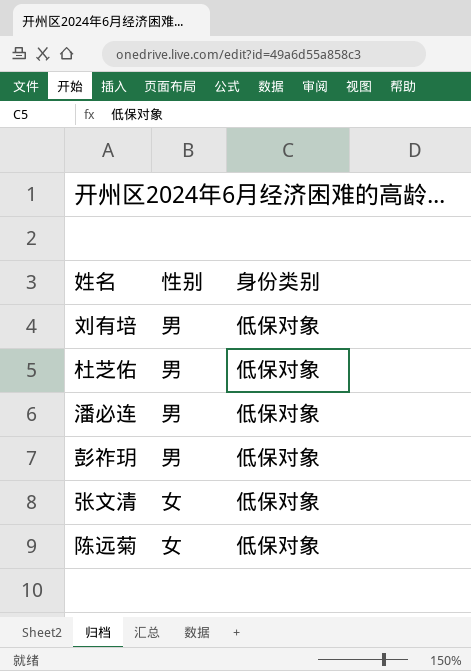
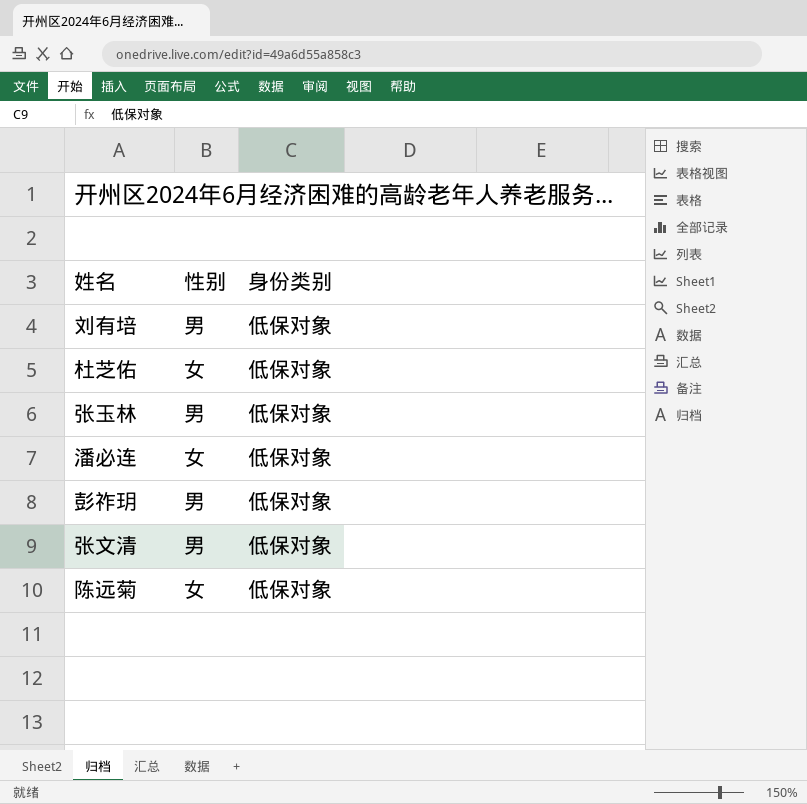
杜芝佑 | 性别: 男 -> 女
row 张玉林: none -> 男 | 低保对象
潘必连 | 性别: 男 -> 女
张文清 | 性别: 女 -> 男

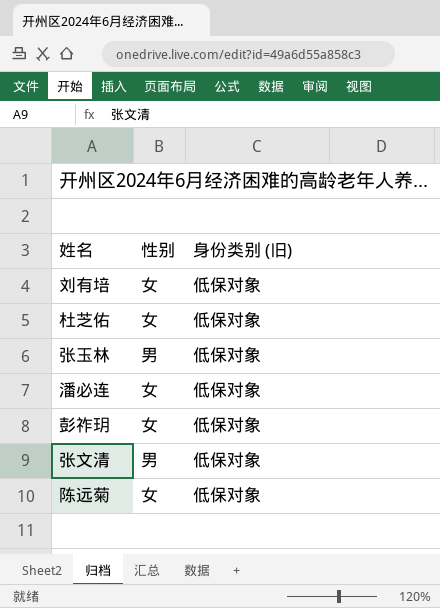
column name: 身份类别 -> 身份类别 (旧)
刘有培 | 性别: 男 -> 女
彭祚玥 | 性别: 男 -> 女

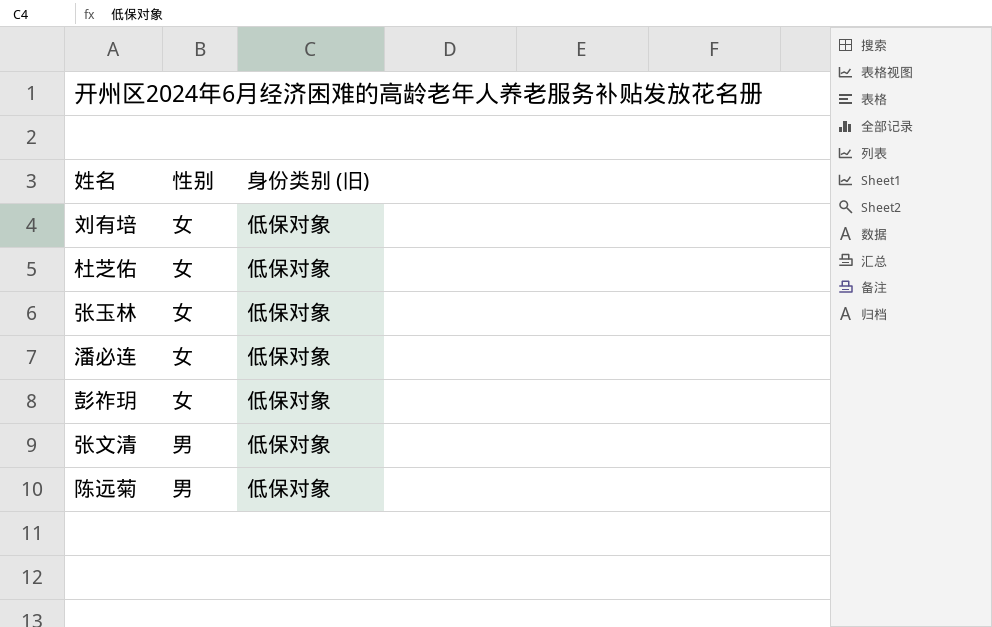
张玉林 | 性别: 男 -> 女
陈远菊 | 性别: 女 -> 男

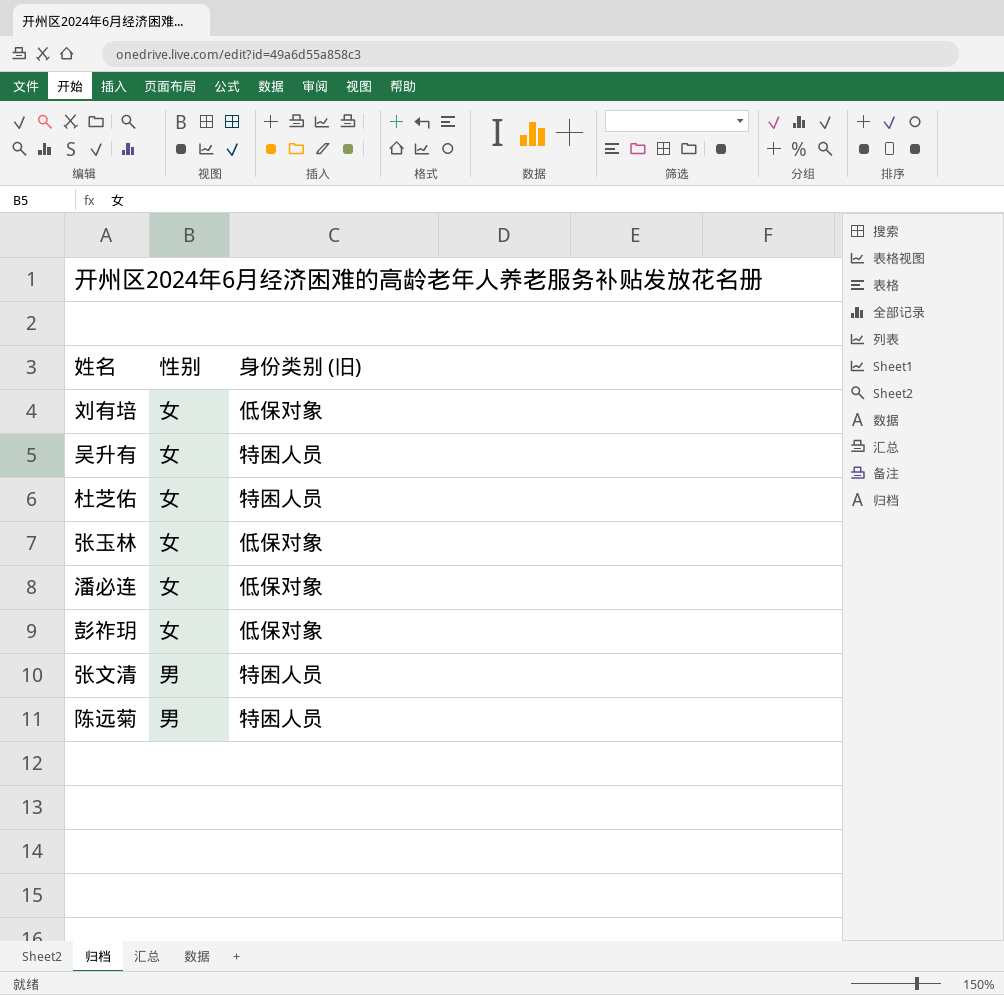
row 吴升有: none -> 女 | 特困人员
杜芝佑 | 身份类别 (旧): 低保对象 -> 特困人员
张文清 | 身份类别 (旧): 低保对象 -> 特困人员
陈远菊 | 身份类别 (旧): 低保对象 -> 特困人员

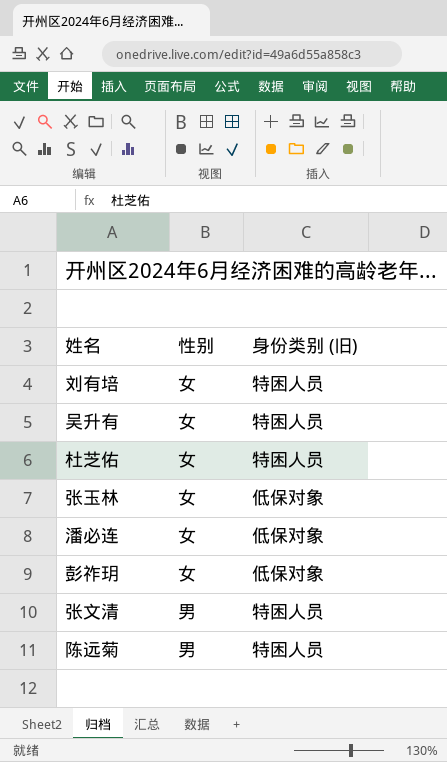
刘有培 | 身份类别 (旧): 低保对象 -> 特困人员

